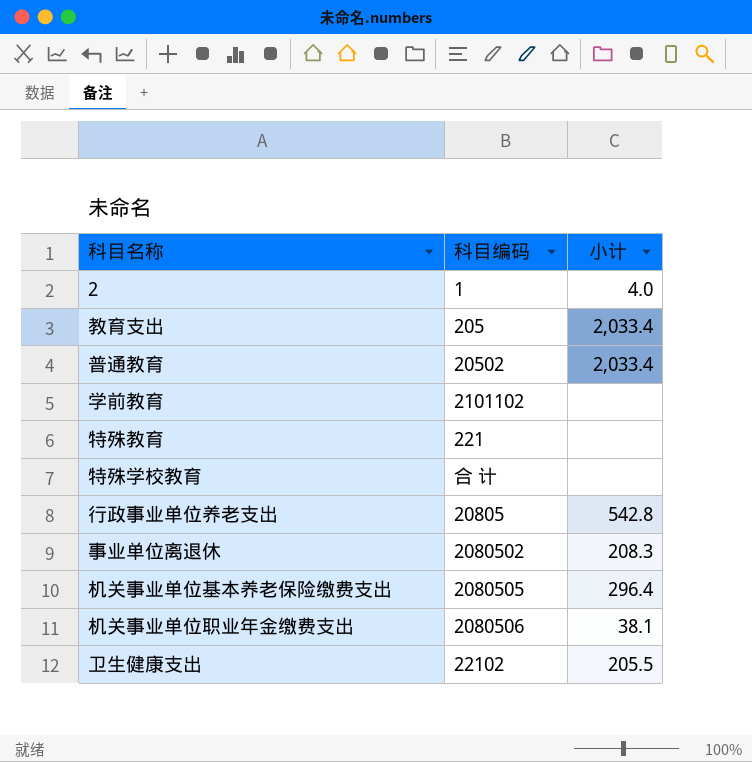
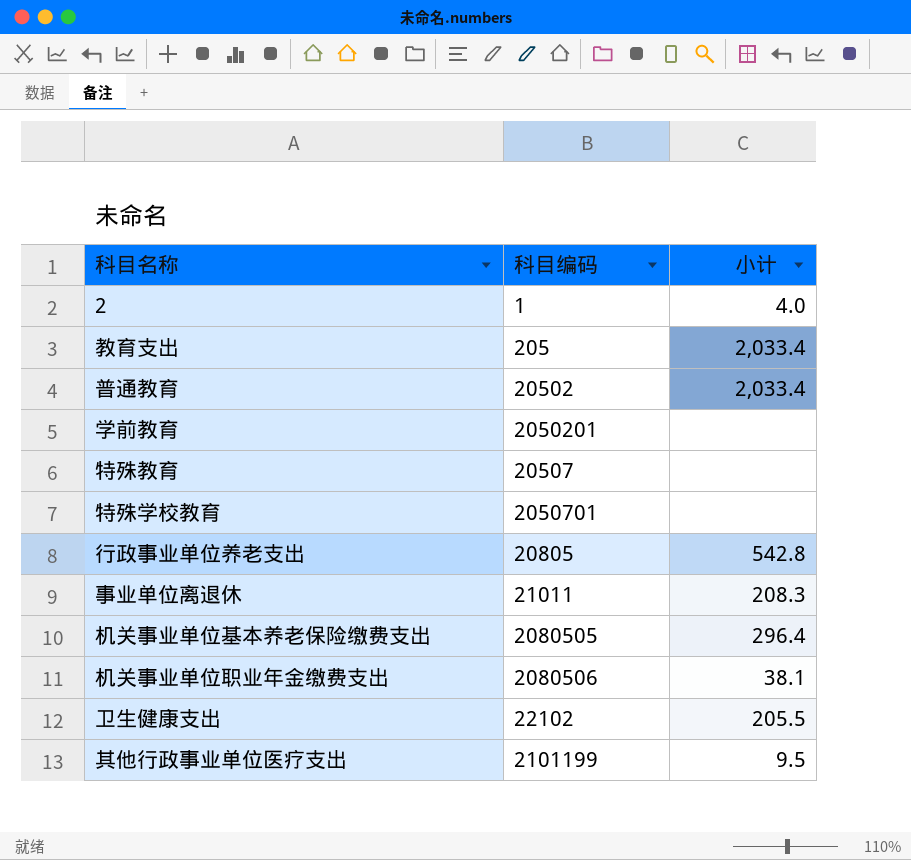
学前教育 | 科目编码: 2101102 -> 2050201
特殊教育 | 科目编码: 221 -> 20507
特殊学校教育 | 科目编码: 合 计 -> 2050701
事业单位离退休 | 科目编码: 2080502 -> 21011
row 其他行政事业单位医疗支出: none -> 2101199 | 9.5

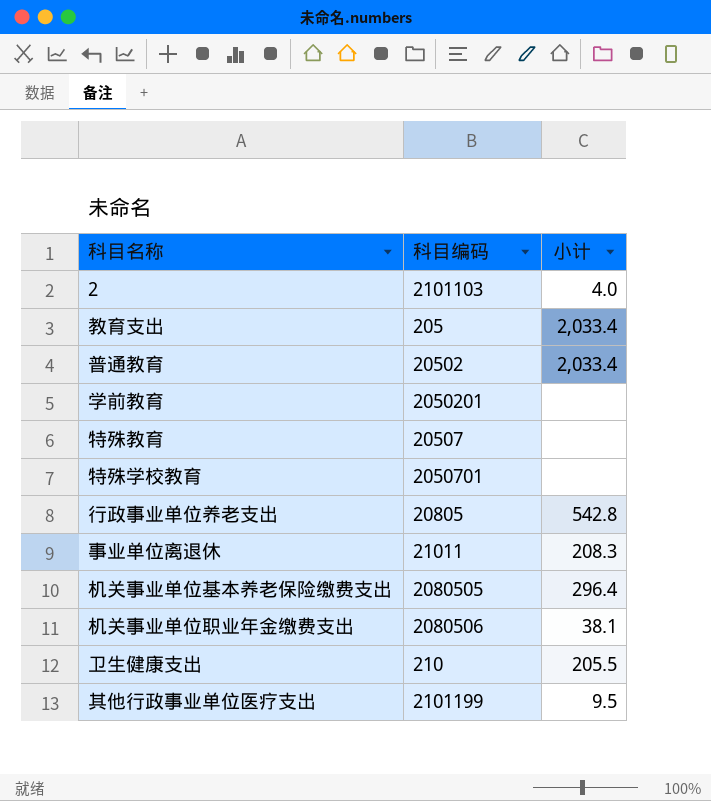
2 | 科目编码: 1 -> 2101103
卫生健康支出 | 科目编码: 22102 -> 210

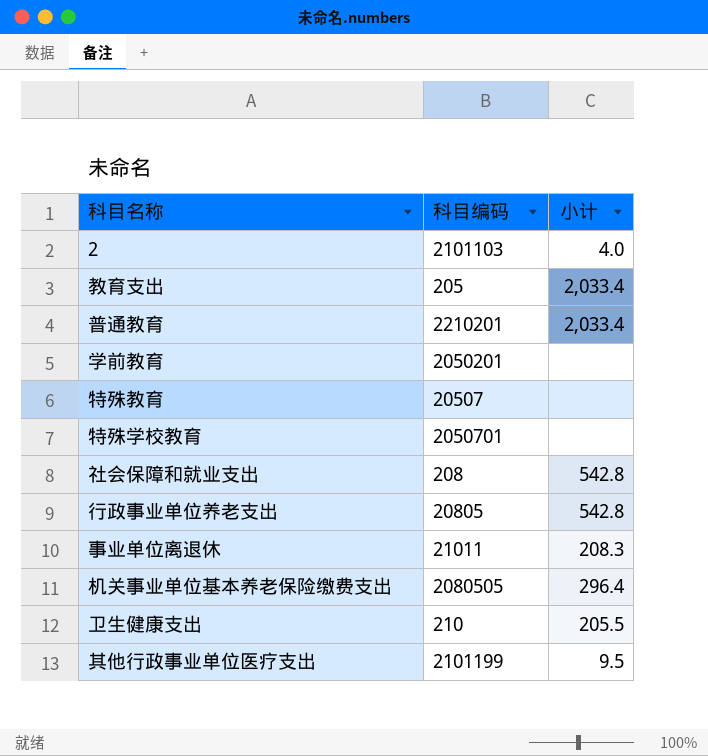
row 机关事业单位职业年金缴费支出: 2080506 | 38.1 -> none
普通教育 | 科目编码: 20502 -> 2210201
row 社会保障和就业支出: none -> 208 | 542.8

